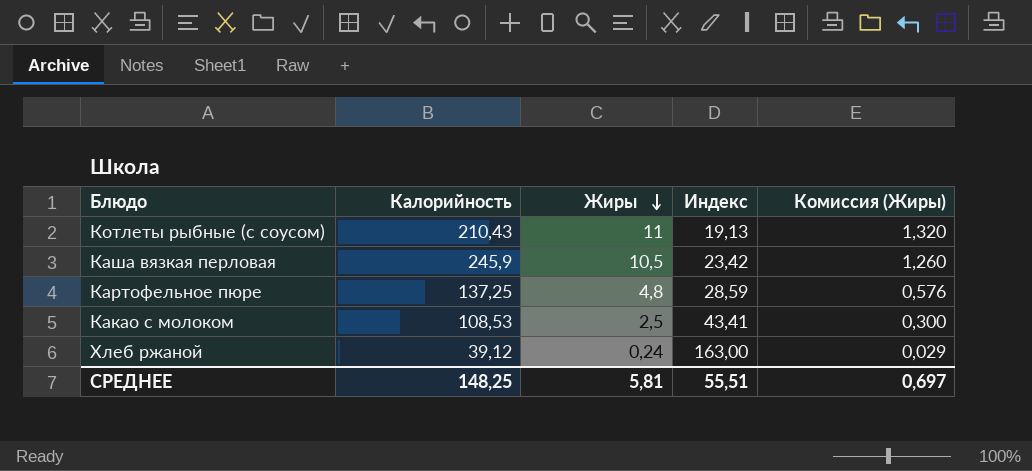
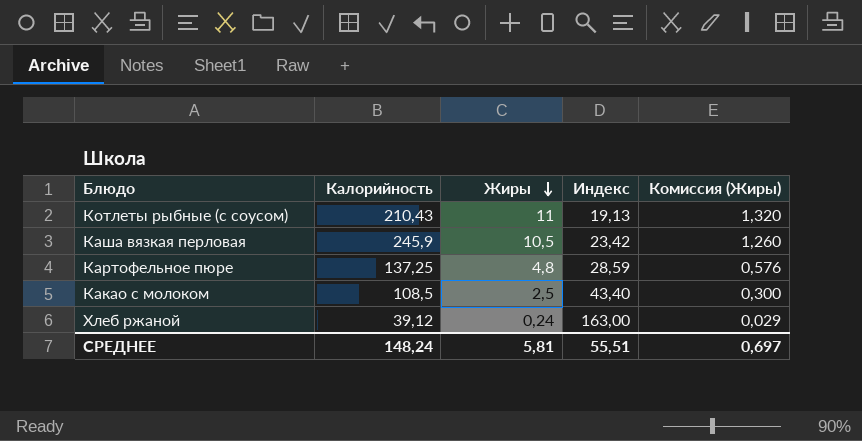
Какао с молоком | Калорийность: 108,53 -> 108,5
Какао с молоком | Индекс: 43,41 -> 43,40
СРЕДНЕЕ | Калорийность: 148,25 -> 148,24

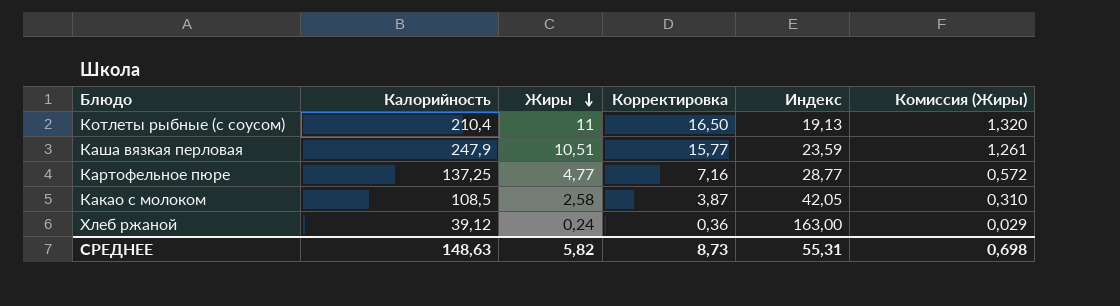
column Корректировка | formula: none -> [Жиры] * 1,5
Котлеты рыбные (с соусом) | Калорийность: 210,43 -> 210,4
Каша вязкая перловая | Калорийность: 245,9 -> 247,9
Каша вязкая перловая | Жиры: 10,5 -> 10,51
Каша вязкая перловая | Индекс: 23,42 -> 23,59
Каша вязкая перловая | Комиссия (Жиры): 1,260 -> 1,261
Картофельное пюре | Жиры: 4,8 -> 4,77
Картофельное пюре | Индекс: 28,59 -> 28,77
Картофельное пюре | Комиссия (Жиры): 0,576 -> 0,572
Какао с молоком | Жиры: 2,5 -> 2,58
Какао с молоком | Индекс: 43,40 -> 42,05
Какао с молоком | Комиссия (Жиры): 0,300 -> 0,310
СРЕДНЕЕ | Калорийность: 148,24 -> 148,63
СРЕДНЕЕ | Жиры: 5,81 -> 5,82
СРЕДНЕЕ | Индекс: 55,51 -> 55,31
СРЕДНЕЕ | Комиссия (Жиры): 0,697 -> 0,698

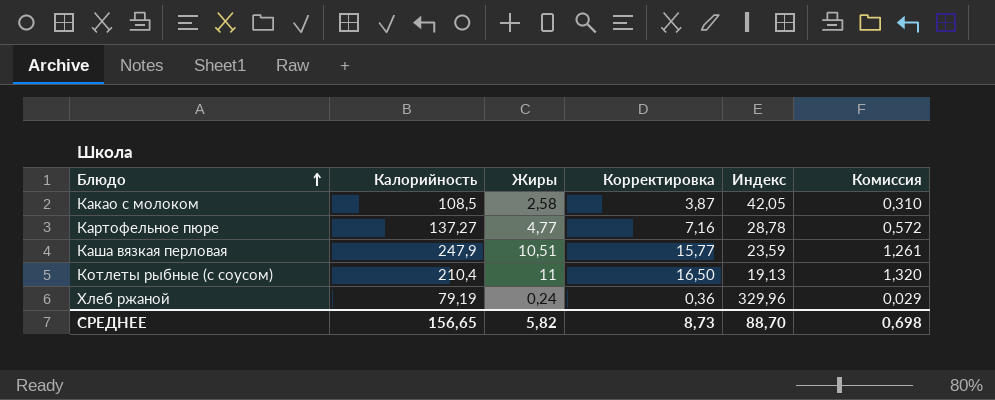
row order: Жиры descending -> Блюдо ascending
column name: Комиссия (Жиры) -> Комиссия
Картофельное пюре | Калорийность: 137,25 -> 137,27
Картофельное пюре | Индекс: 28,77 -> 28,78
Хлеб ржаной | Калорийность: 39,12 -> 79,19
Хлеб ржаной | Индекс: 163,00 -> 329,96
СРЕДНЕЕ | Калорийность: 148,63 -> 156,65
СРЕДНЕЕ | Индекс: 55,31 -> 88,70

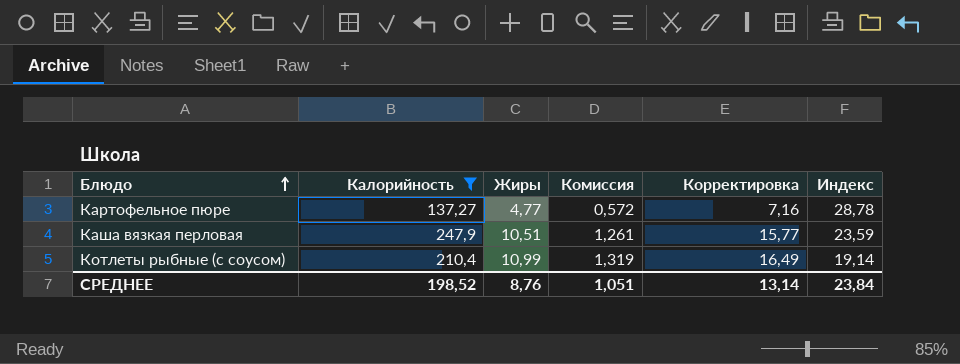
filter: none -> Калорийность >= 137,27
column Комиссия | position: 6 -> 4
Котлеты рыбные (с соусом) | Жиры: 11 -> 10,99
Котлеты рыбные (с соусом) | Комиссия: 1,320 -> 1,319
Котлеты рыбные (с соусом) | Корректировка: 16,50 -> 16,49
Котлеты рыбные (с соусом) | Индекс: 19,13 -> 19,14
СРЕДНЕЕ | Калорийность: 156,65 -> 198,52
СРЕДНЕЕ | Жиры: 5,82 -> 8,76
СРЕДНЕЕ | Комиссия: 0,698 -> 1,051
СРЕДНЕЕ | Корректировка: 8,73 -> 13,14
СРЕДНЕЕ | Индекс: 88,70 -> 23,84

